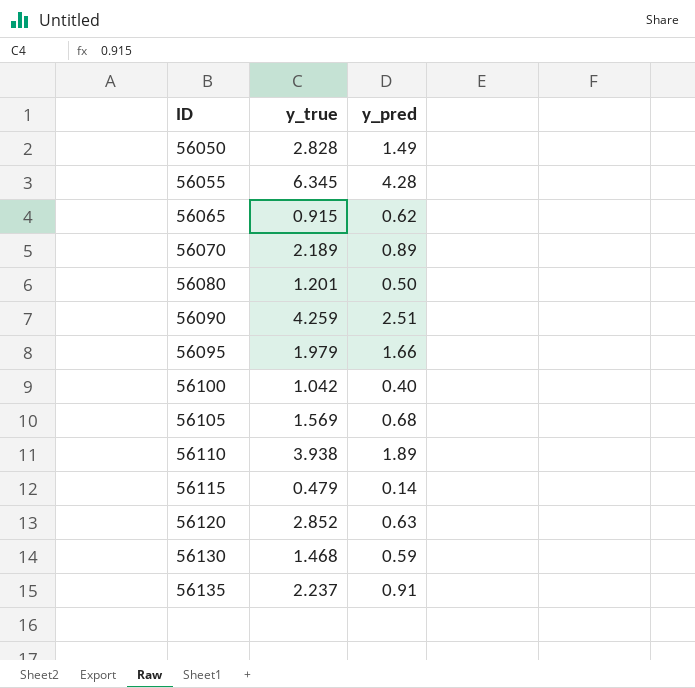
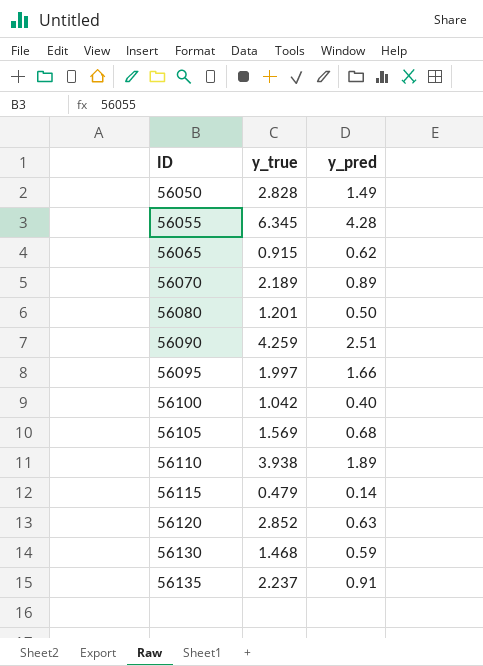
56095 | y_true: 1.979 -> 1.997

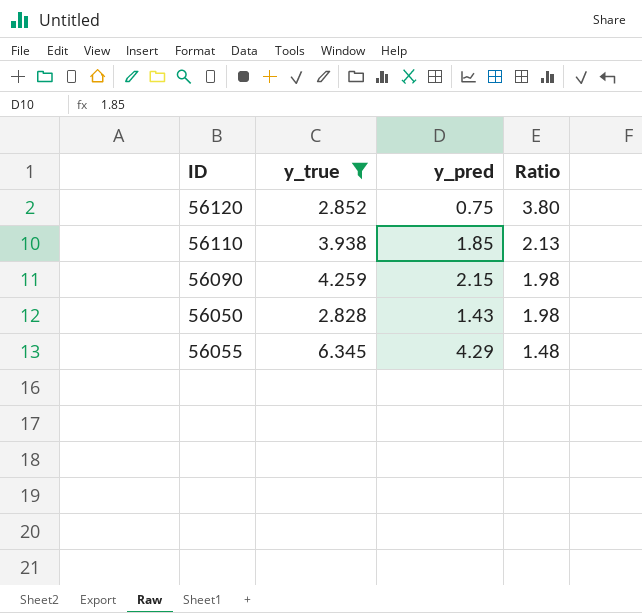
filter: none -> y_true >= 2.828
row order: ID ascending -> Ratio descending
column Ratio | formula: none -> [y_true] / [y_pred]
56120 | y_pred: 0.63 -> 0.75
56110 | y_pred: 1.89 -> 1.85
56090 | y_pred: 2.51 -> 2.15
56050 | y_pred: 1.49 -> 1.43
56055 | y_pred: 4.28 -> 4.29

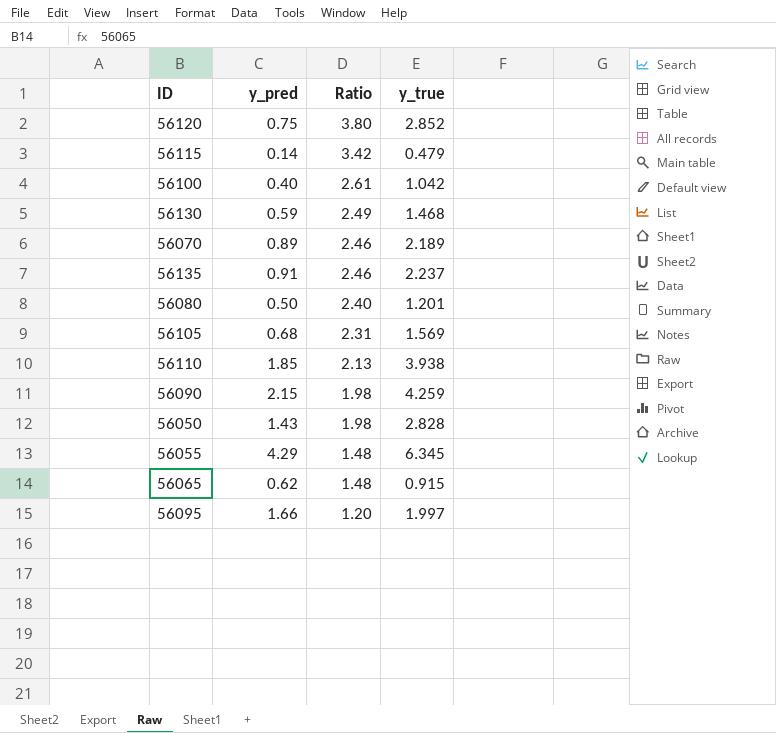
filter: y_true >= 2.828 -> none
column y_true | position: 2 -> 4

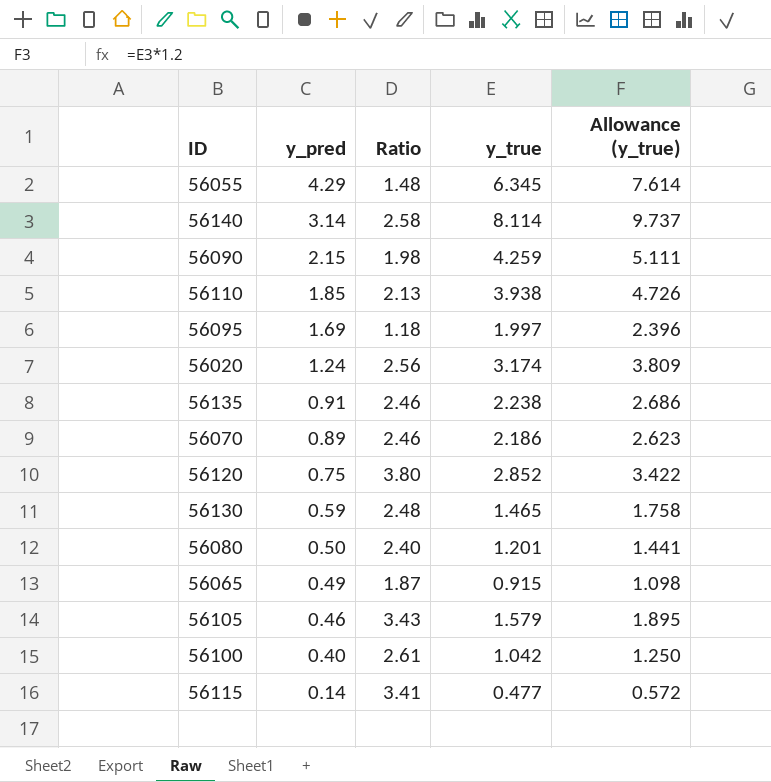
row order: Ratio descending -> y_pred descending
column Allowance (y_true) | formula: none -> [y_true] * 1.2
row 56050: 1.43 | 1.98 | 2.828 -> none
row 56140: none -> 3.14 | 2.58 | 8.114 | 9.737
56095 | y_pred: 1.66 -> 1.69
56095 | Ratio: 1.20 -> 1.18
row 56020: none -> 1.24 | 2.56 | 3.174 | 3.809
56135 | y_true: 2.237 -> 2.238
56070 | y_true: 2.189 -> 2.186
56130 | Ratio: 2.49 -> 2.48
56130 | y_true: 1.468 -> 1.465
56065 | y_pred: 0.62 -> 0.49
56065 | Ratio: 1.48 -> 1.87
56105 | y_pred: 0.68 -> 0.46
56105 | Ratio: 2.31 -> 3.43
56105 | y_true: 1.569 -> 1.579
56115 | Ratio: 3.42 -> 3.41
56115 | y_true: 0.479 -> 0.477

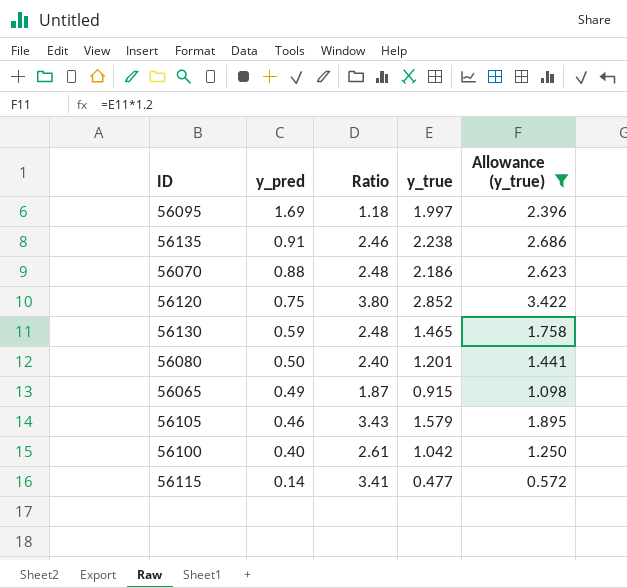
filter: none -> Allowance (y_true) <= 3.422
56070 | y_pred: 0.89 -> 0.88
56070 | Ratio: 2.46 -> 2.48

